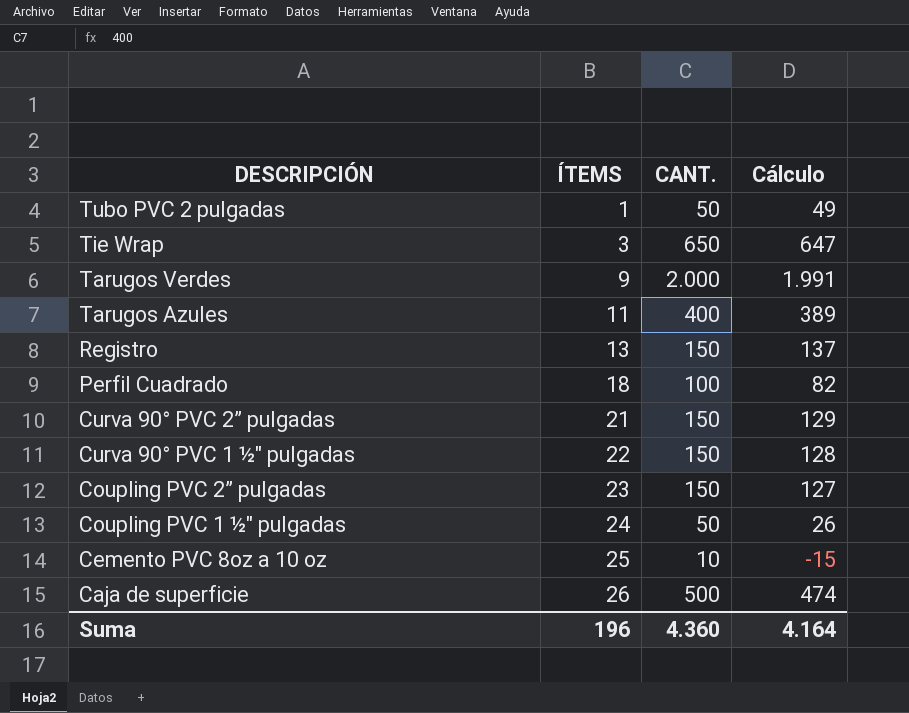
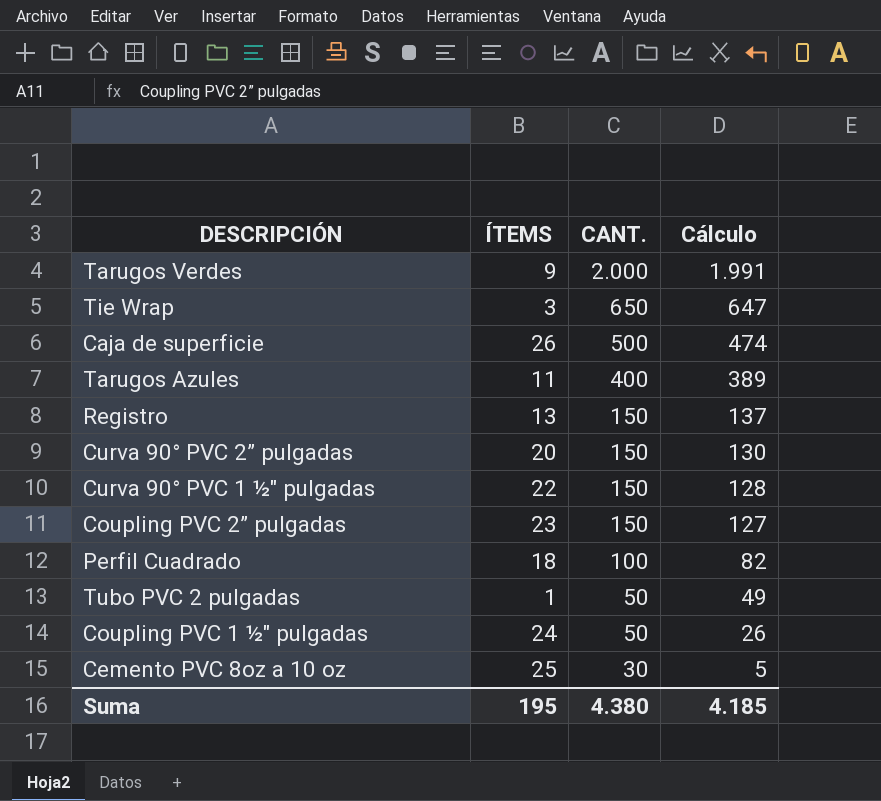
row order: DESCRIPCIÓN descending -> CANT. descending
Curva 90° PVC 2” pulgadas | ÍTEMS: 21 -> 20
Curva 90° PVC 2” pulgadas | Cálculo: 129 -> 130
Cemento PVC 8oz a 10 oz | CANT.: 10 -> 30
Cemento PVC 8oz a 10 oz | Cálculo: -15 -> 5
Suma | ÍTEMS: 196 -> 195
Suma | CANT.: 4.360 -> 4.380
Suma | Cálculo: 4.164 -> 4.185

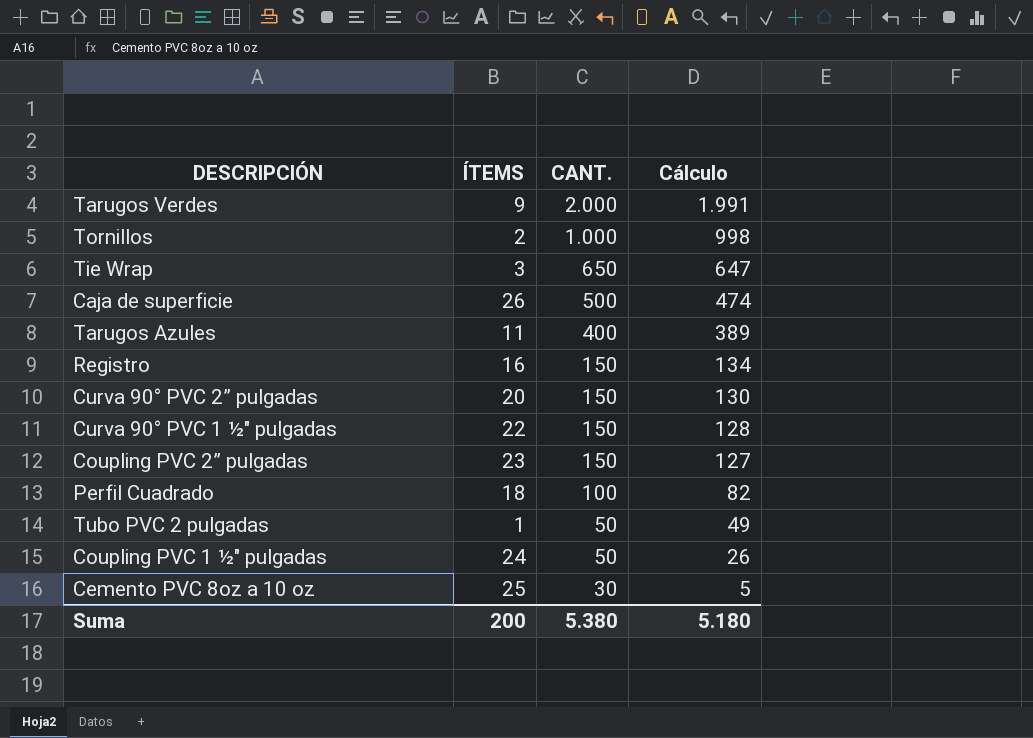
row Tornillos: none -> 2 | 1.000 | 998
Registro | ÍTEMS: 13 -> 16
Registro | Cálculo: 137 -> 134
Suma | ÍTEMS: 195 -> 200
Suma | CANT.: 4.380 -> 5.380
Suma | Cálculo: 4.185 -> 5.180

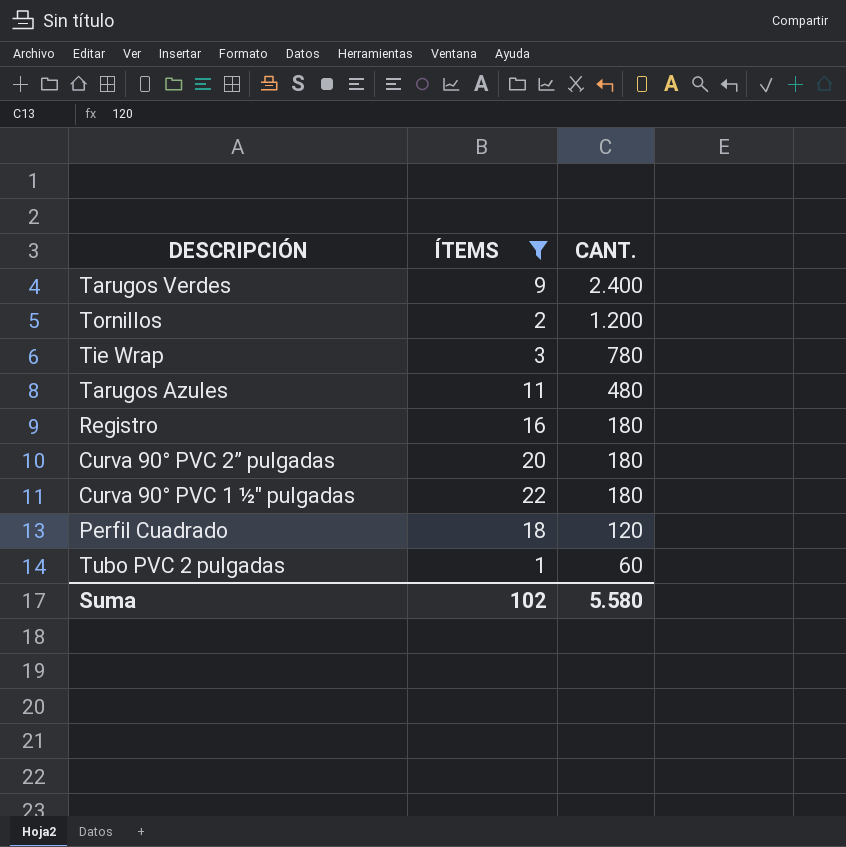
filter: none -> ÍTEMS <= 22
column Cálculo | formula: [CANT.] - [ÍTEMS] -> none
Tarugos Verdes | CANT.: 2.000 -> 2.400
Tornillos | CANT.: 1.000 -> 1.200
Tie Wrap | CANT.: 650 -> 780
Tarugos Azules | CANT.: 400 -> 480
Registro | CANT.: 150 -> 180
Curva 90° PVC 2” pulgadas | CANT.: 150 -> 180
Curva 90° PVC 1 ½" pulgadas | CANT.: 150 -> 180
Perfil Cuadrado | CANT.: 100 -> 120
Tubo PVC 2 pulgadas | CANT.: 50 -> 60
Suma | ÍTEMS: 200 -> 102
Suma | CANT.: 5.380 -> 5.580

